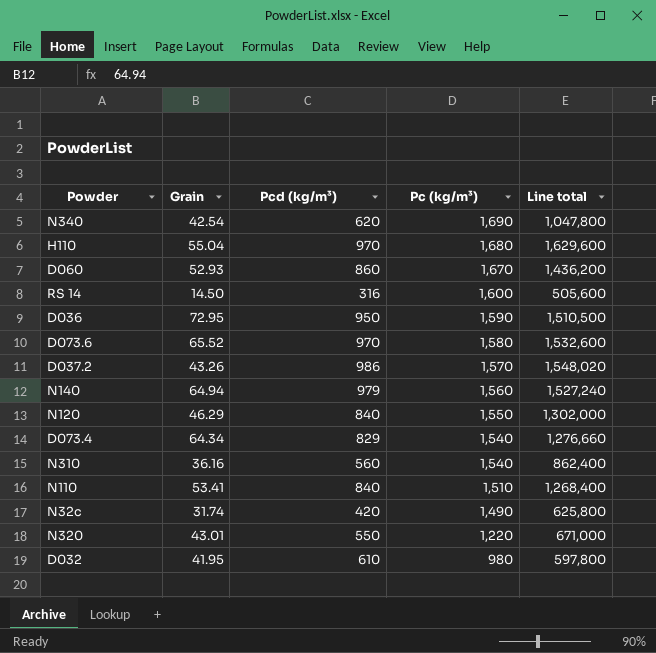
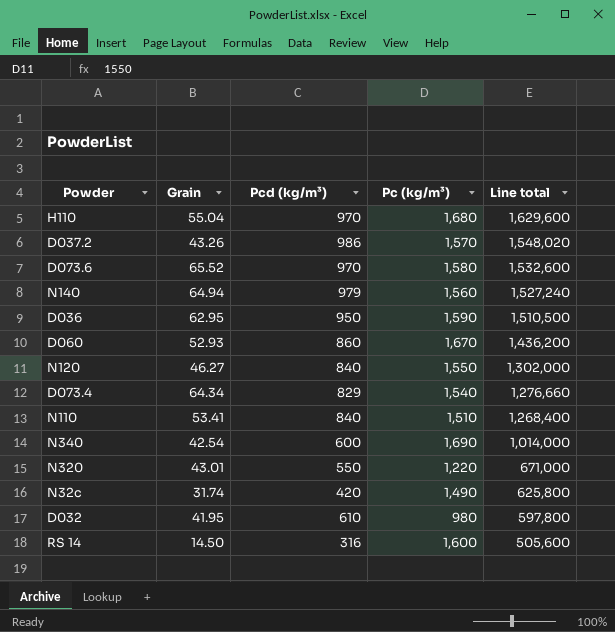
row order: Pc (kg/m³) descending -> Line total descending
row N310: 36.16 | 560 | 1,540 | 862,400 -> none
D036 | Grain: 72.95 -> 62.95
N120 | Grain: 46.29 -> 46.27
N340 | Pcd (kg/m³): 620 -> 600
N340 | Line total: 1,047,800 -> 1,014,000

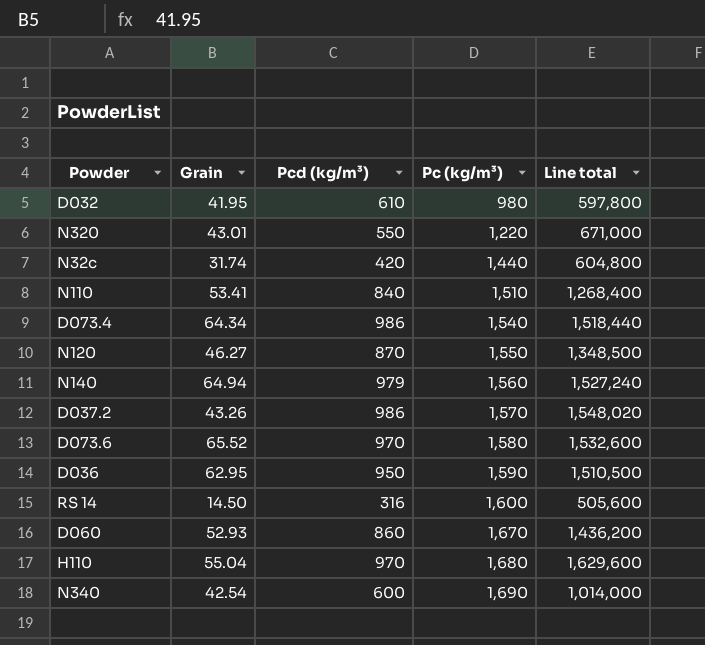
row order: Line total descending -> Pc (kg/m³) ascending
N32c | Pc (kg/m³): 1,490 -> 1,440
N32c | Line total: 625,800 -> 604,800
D073.4 | Pcd (kg/m³): 829 -> 986
D073.4 | Line total: 1,276,660 -> 1,518,440
N120 | Pcd (kg/m³): 840 -> 870
N120 | Line total: 1,302,000 -> 1,348,500

